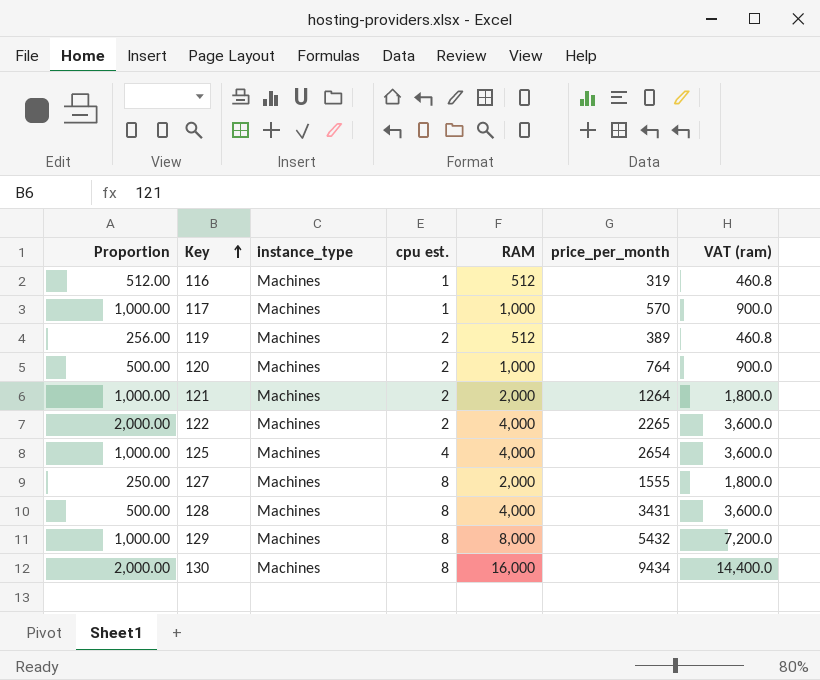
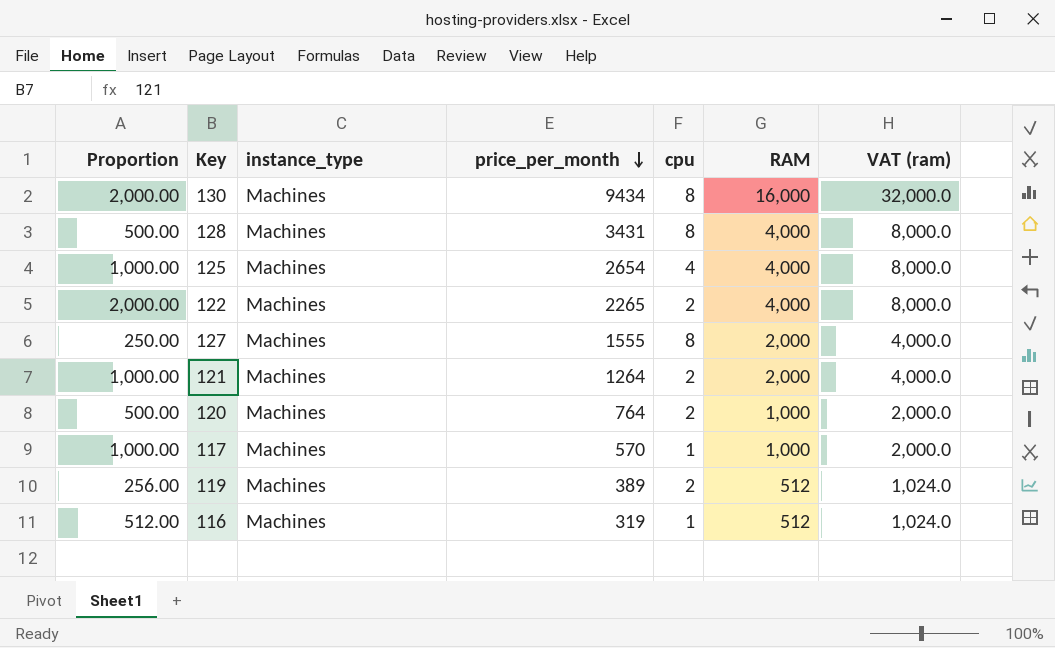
row order: Key ascending -> price_per_month descending
column price_per_month | position: 6 -> 4
column name: cpu est. -> cpu
column VAT (ram) | formula: [RAM] * 0.9 -> [RAM] * 2
row 129: 1,000.00 | Machines | 8 | 8,000 | 5432 | 7,200.0 -> none

